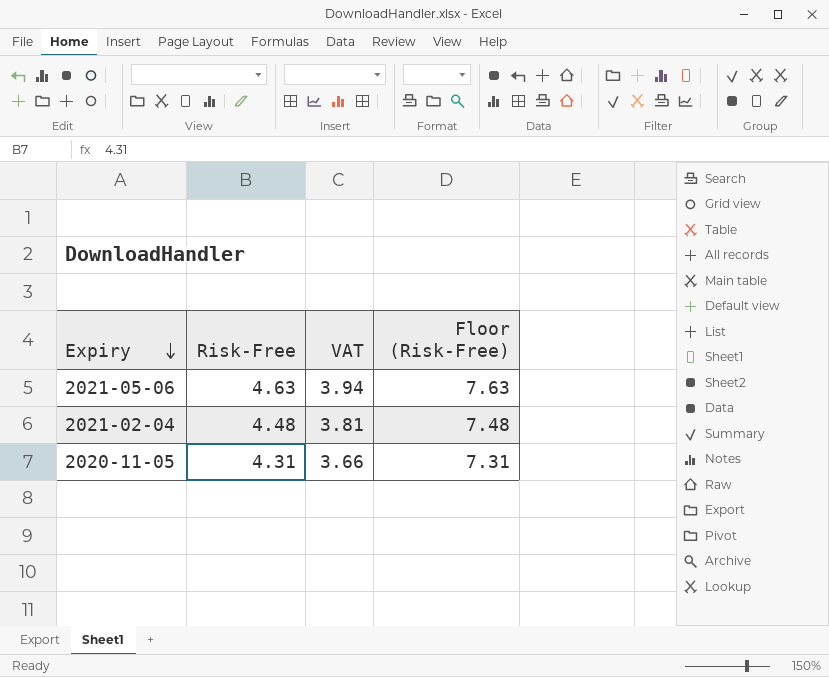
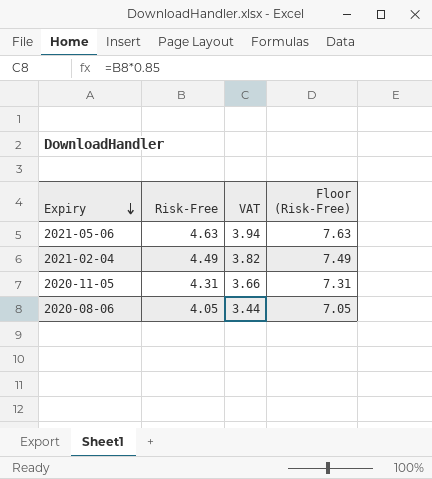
2021-02-04 | Risk-Free: 4.48 -> 4.49
2021-02-04 | VAT: 3.81 -> 3.82
2021-02-04 | Floor (Risk-Free): 7.48 -> 7.49
row 2020-08-06: none -> 4.05 | 3.44 | 7.05

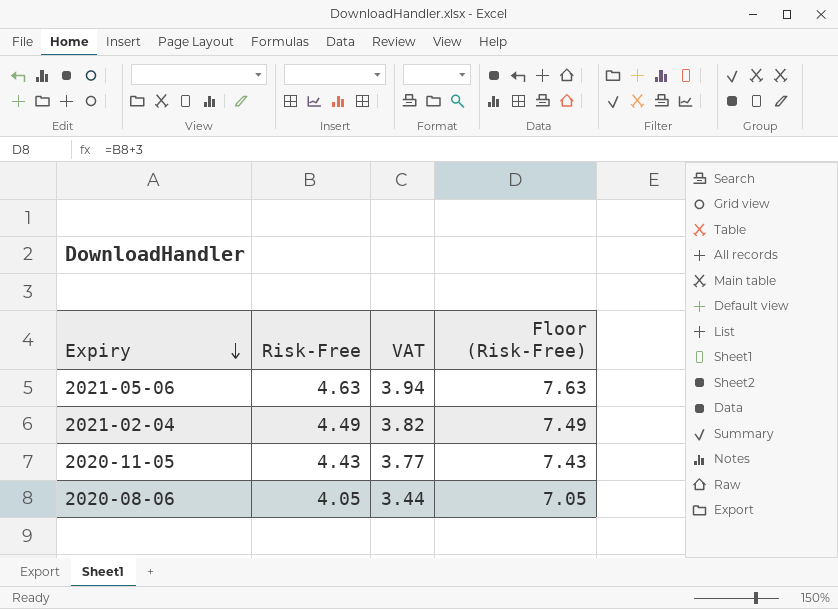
2020-11-05 | Risk-Free: 4.31 -> 4.43
2020-11-05 | VAT: 3.66 -> 3.77
2020-11-05 | Floor (Risk-Free): 7.31 -> 7.43

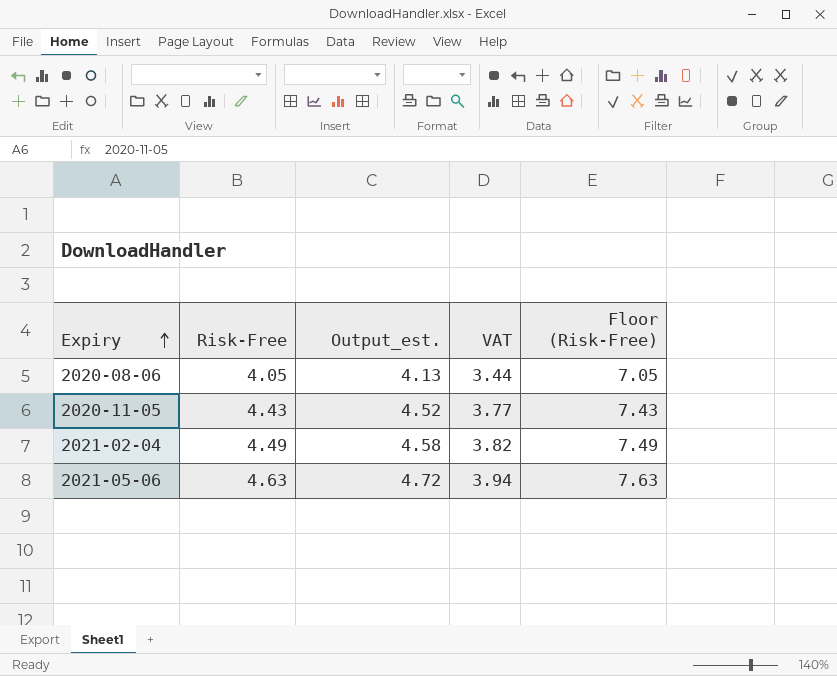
row order: Expiry descending -> Expiry ascending
column Output_est. | formula: none -> [Risk-Free] * 1.02

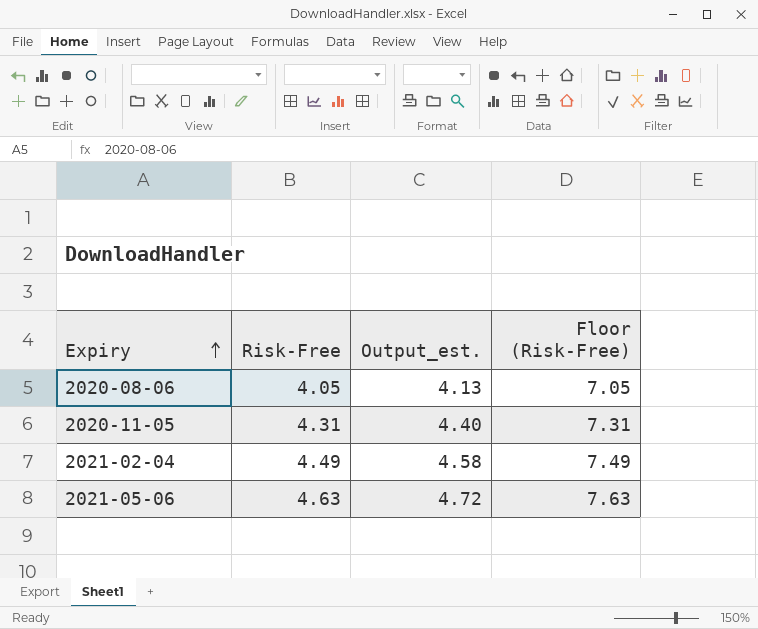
column VAT | formula: [Risk-Free] * 0.85 -> none
2020-11-05 | Risk-Free: 4.43 -> 4.31
2020-11-05 | Output_est.: 4.52 -> 4.40
2020-11-05 | Floor (Risk-Free): 7.43 -> 7.31

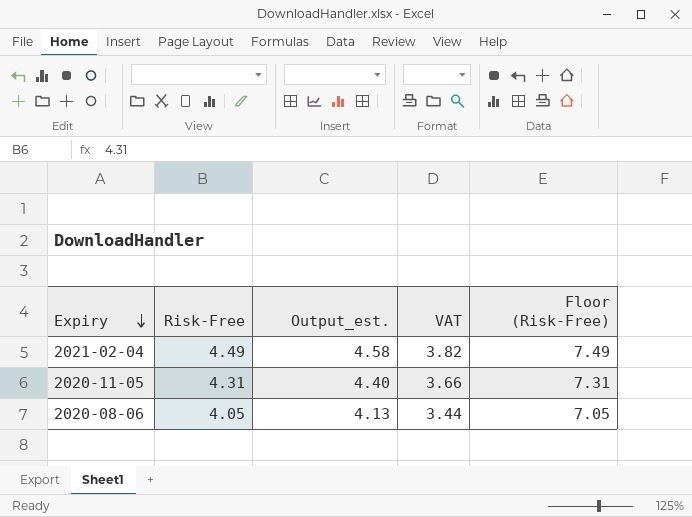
row order: Expiry ascending -> Expiry descending
column VAT | formula: none -> [Risk-Free] * 0.85
row 2021-05-06: 4.63 | 4.72 | 7.63 -> none

